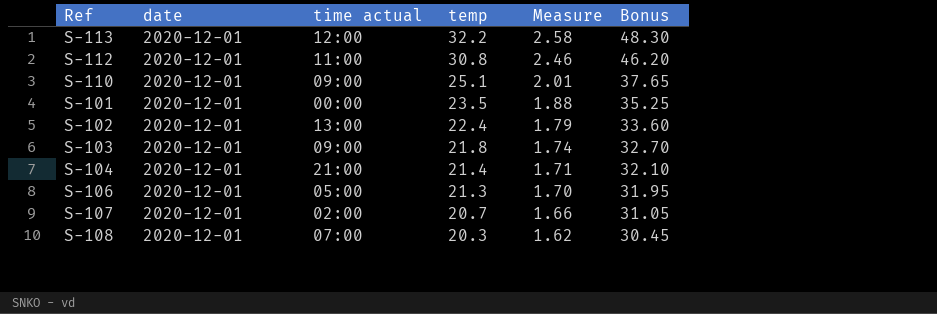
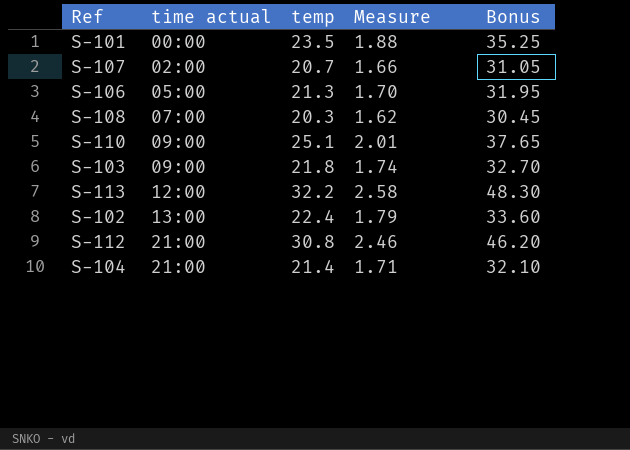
row order: temp descending -> time actual ascending
column date | position: 2 -> none
S-112 | time actual: 11:00 -> 21:00

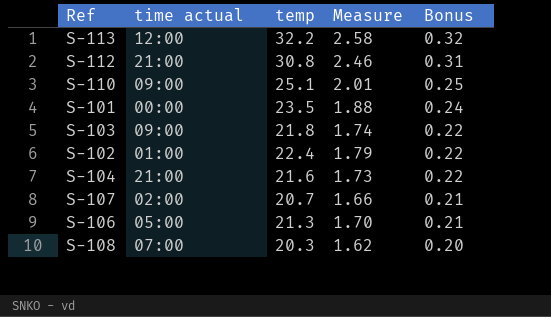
row order: time actual ascending -> Bonus descending
column Bonus | formula: [temp] * 1.5 -> [temp] * 0.01
S-102 | time actual: 13:00 -> 01:00
S-104 | temp: 21.4 -> 21.6
S-104 | Measure: 1.71 -> 1.73

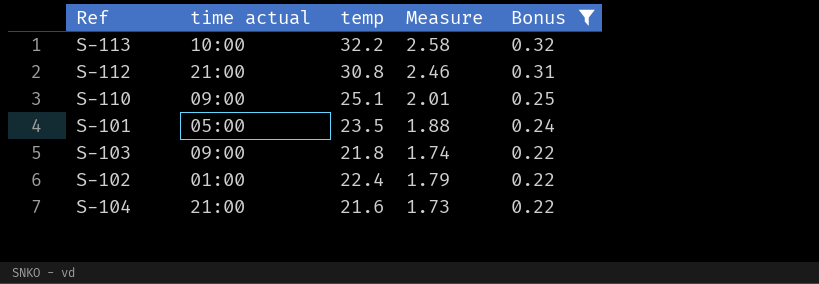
filter: none -> Bonus >= 0.22
S-113 | time actual: 12:00 -> 10:00
S-101 | time actual: 00:00 -> 05:00

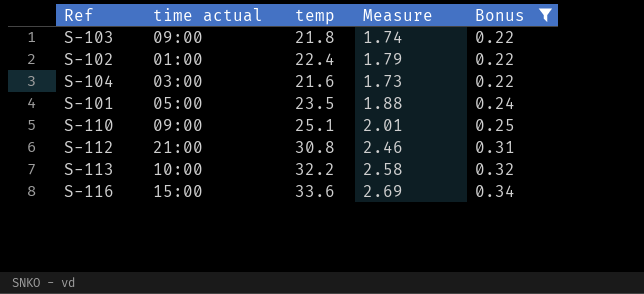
row order: Bonus descending -> Bonus ascending
S-104 | time actual: 21:00 -> 03:00
row S-116: none -> 15:00 | 33.6 | 2.69 | 0.34

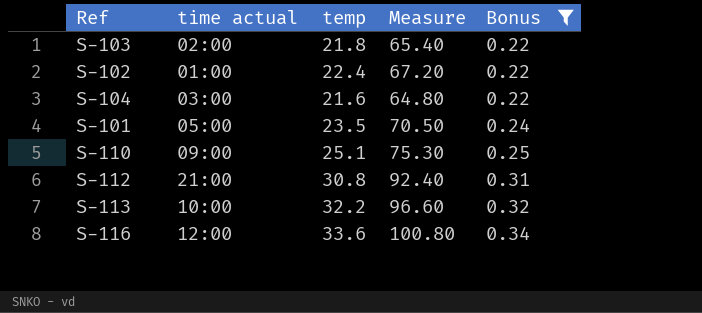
column Measure | formula: [temp] * 0.08 -> [temp] * 3
S-103 | time actual: 09:00 -> 02:00
S-116 | time actual: 15:00 -> 12:00

